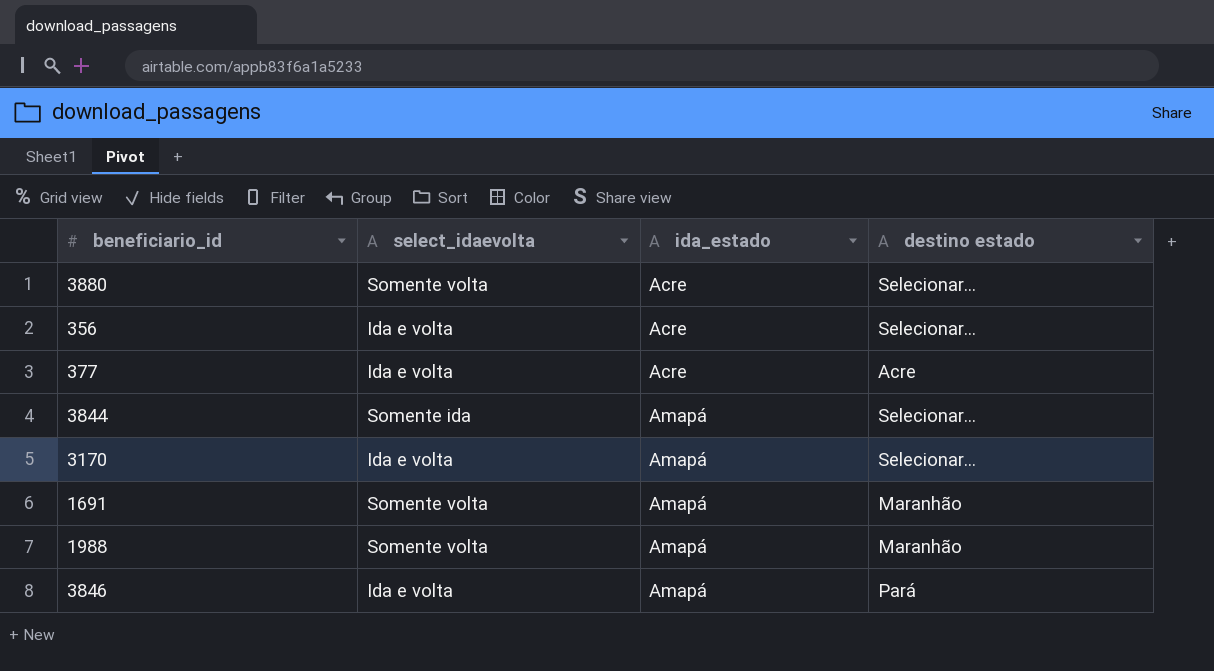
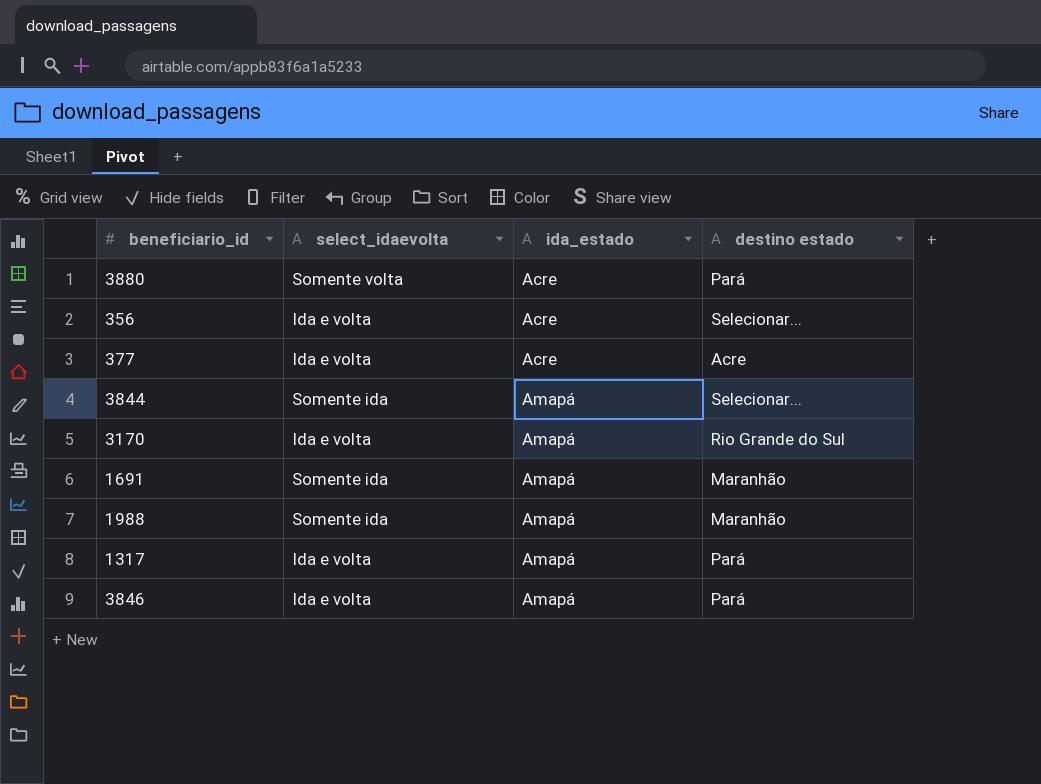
3880 | destino estado: Selecionar... -> Pará
3170 | destino estado: Selecionar... -> Rio Grande do Sul
1691 | select_idaevolta: Somente volta -> Somente ida
1988 | select_idaevolta: Somente volta -> Somente ida
row 1317: none -> Ida e volta | Amapá | Pará

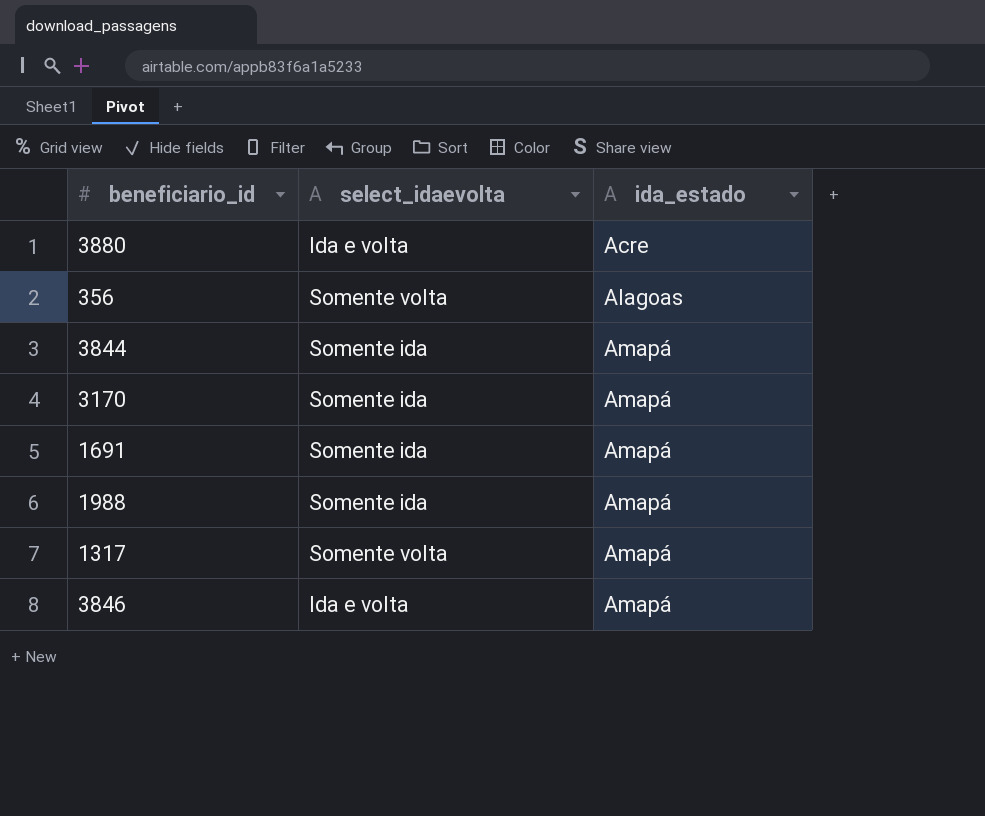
column destino estado | position: 4 -> none
row 377: Ida e volta | Acre | Acre -> none
3880 | select_idaevolta: Somente volta -> Ida e volta
356 | select_idaevolta: Ida e volta -> Somente volta
356 | ida_estado: Acre -> Alagoas
3170 | select_idaevolta: Ida e volta -> Somente ida
1317 | select_idaevolta: Ida e volta -> Somente volta

